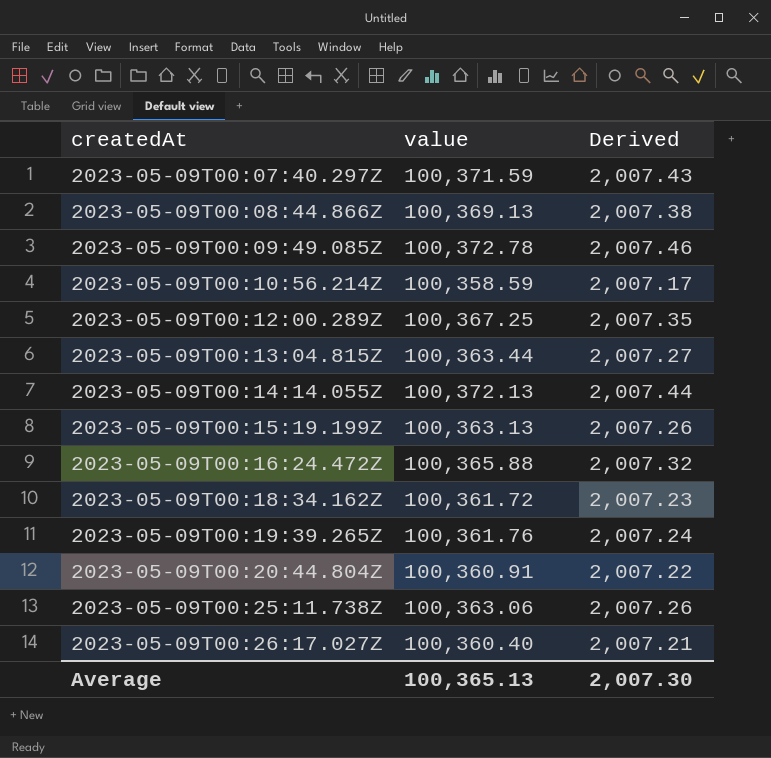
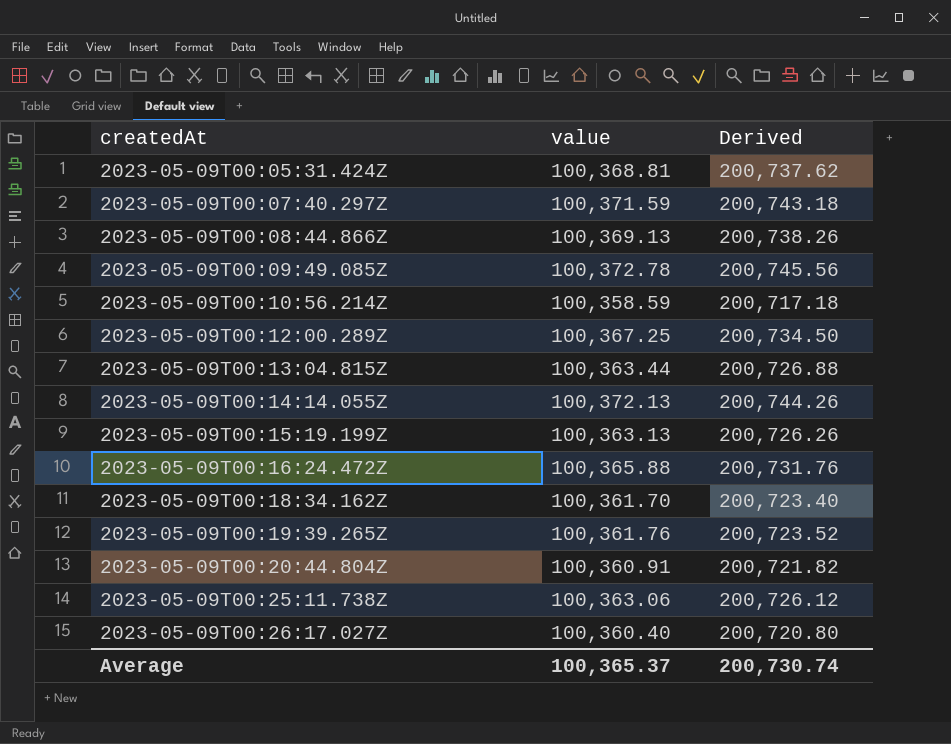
column Derived | formula: [value] * 0.02 -> [value] * 2
row 2023-05-09T00:05:31.424Z: none -> 100,368.81 | 200,737.62
2023-05-09T00:18:34.162Z | value: 100,361.72 -> 100,361.70
Average | value: 100,365.13 -> 100,365.37
Average | Derived: 2,007.30 -> 200,730.74

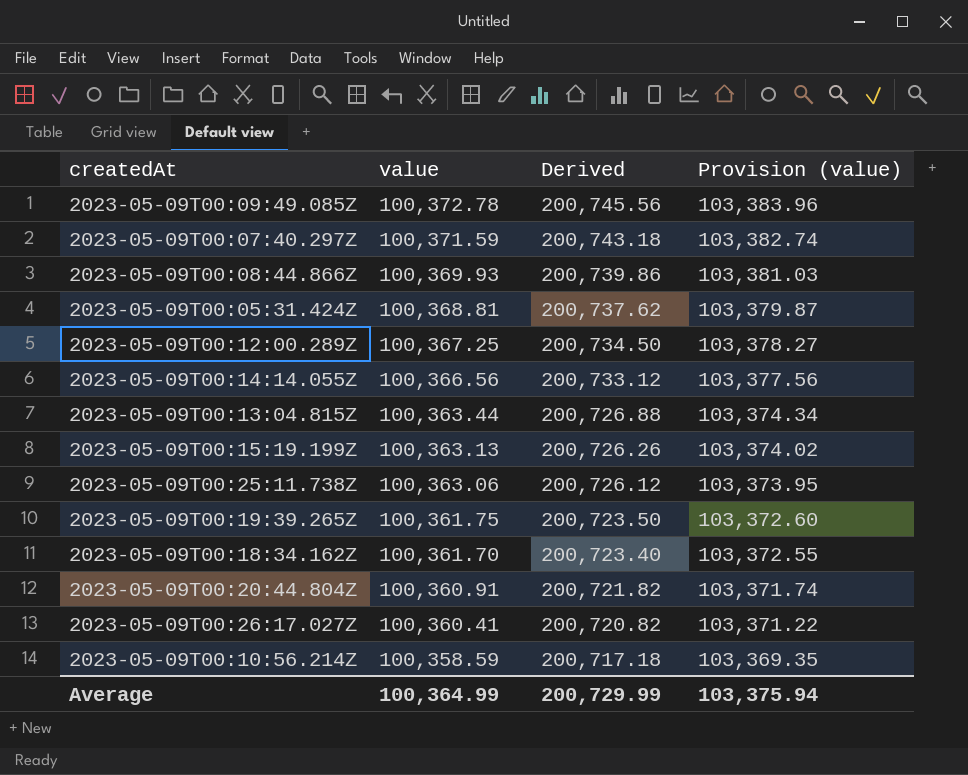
row order: createdAt ascending -> value descending
column Provision (value) | formula: none -> [value] * 1.03
row 2023-05-09T00:16:24.472Z: 100,365.88 | 200,731.76 -> none
2023-05-09T00:08:44.866Z | value: 100,369.13 -> 100,369.93
2023-05-09T00:08:44.866Z | Derived: 200,738.26 -> 200,739.86
2023-05-09T00:14:14.055Z | value: 100,372.13 -> 100,366.56
2023-05-09T00:14:14.055Z | Derived: 200,744.26 -> 200,733.12
2023-05-09T00:19:39.265Z | value: 100,361.76 -> 100,361.75
2023-05-09T00:19:39.265Z | Derived: 200,723.52 -> 200,723.50
2023-05-09T00:26:17.027Z | value: 100,360.40 -> 100,360.41
2023-05-09T00:26:17.027Z | Derived: 200,720.80 -> 200,720.82
Average | value: 100,365.37 -> 100,364.99
Average | Derived: 200,730.74 -> 200,729.99

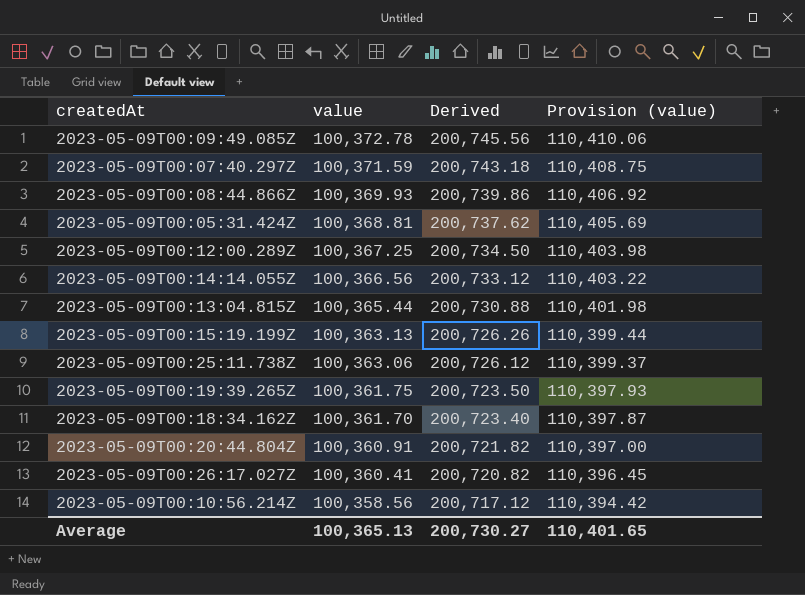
column Provision (value) | formula: [value] * 1.03 -> [value] * 1.1
2023-05-09T00:13:04.815Z | value: 100,363.44 -> 100,365.44
2023-05-09T00:13:04.815Z | Derived: 200,726.88 -> 200,730.88
2023-05-09T00:10:56.214Z | value: 100,358.59 -> 100,358.56
2023-05-09T00:10:56.214Z | Derived: 200,717.18 -> 200,717.12
Average | value: 100,364.99 -> 100,365.13
Average | Derived: 200,729.99 -> 200,730.27
Average | Provision (value): 103,375.94 -> 110,401.65

